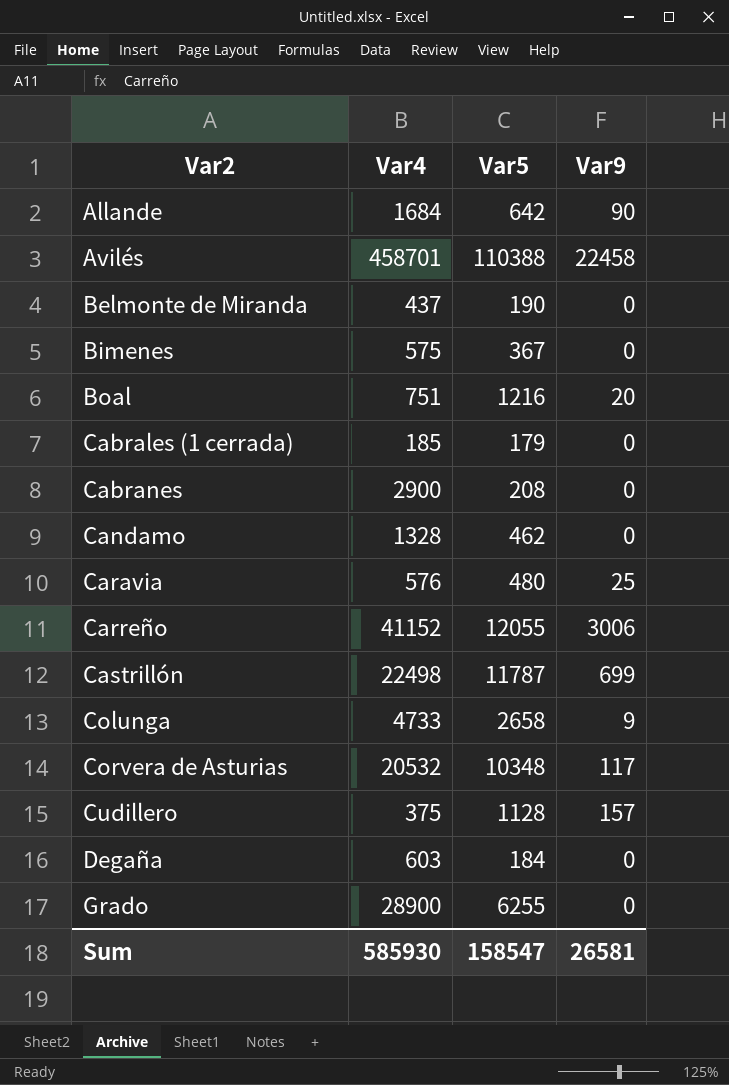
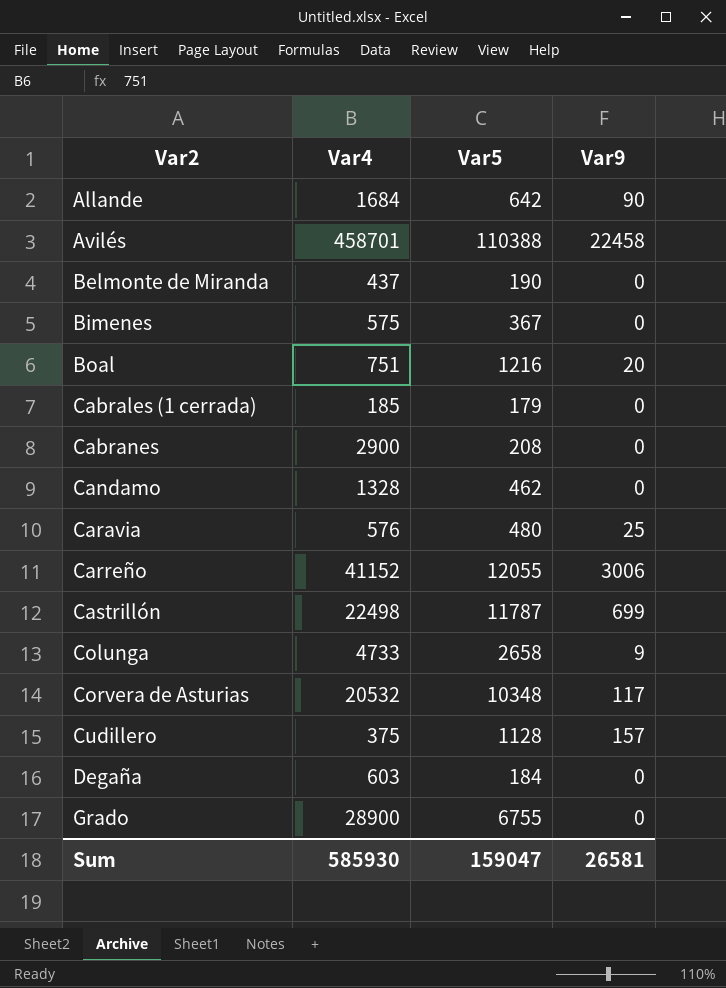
Grado | Var5: 6255 -> 6755
Sum | Var5: 158547 -> 159047

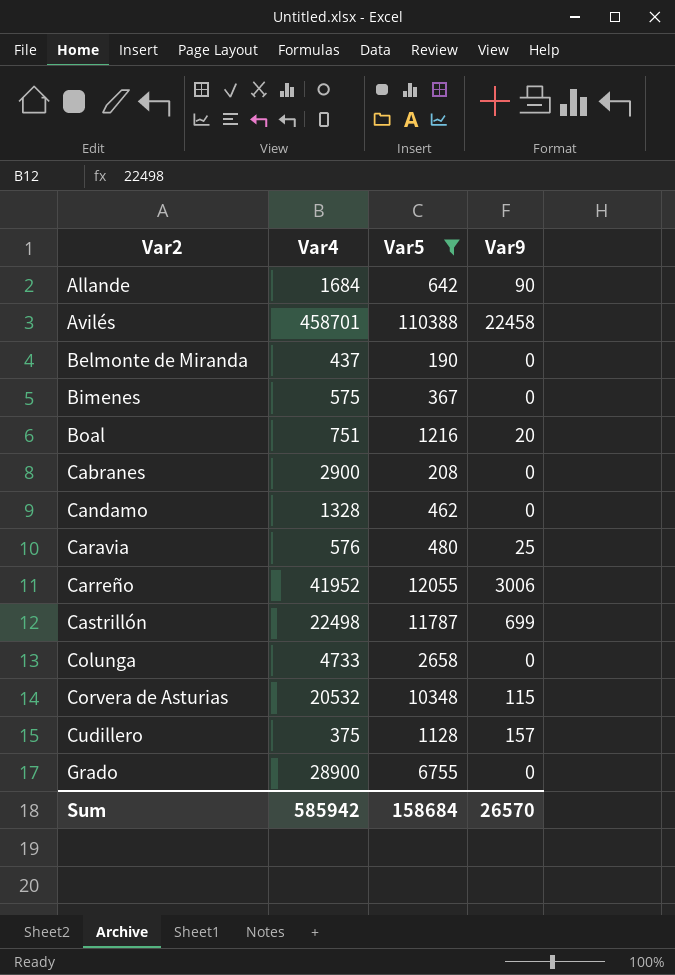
filter: none -> Var5 >= 190
Carreño | Var4: 41152 -> 41952
Colunga | Var9: 9 -> 0
Corvera de Asturias | Var9: 117 -> 115
Sum | Var4: 585930 -> 585942
Sum | Var5: 159047 -> 158684
Sum | Var9: 26581 -> 26570

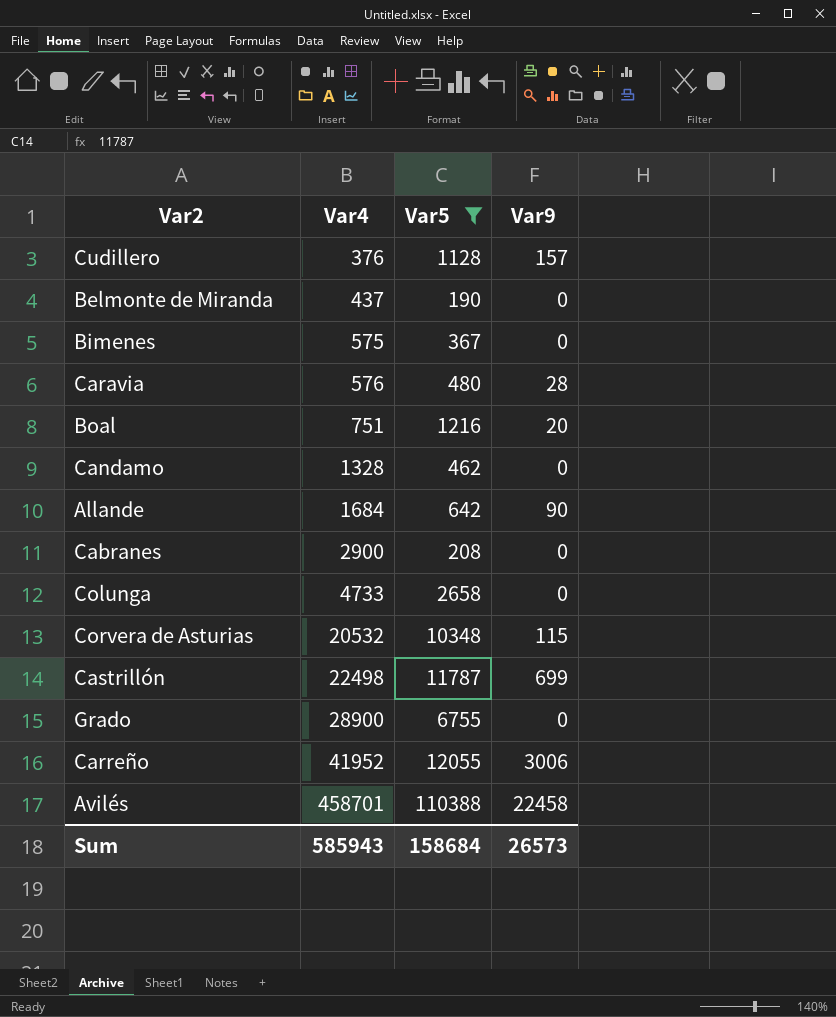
row order: Var2 ascending -> Var4 ascending
Cudillero | Var4: 375 -> 376
Caravia | Var9: 25 -> 28
Sum | Var4: 585942 -> 585943
Sum | Var9: 26570 -> 26573

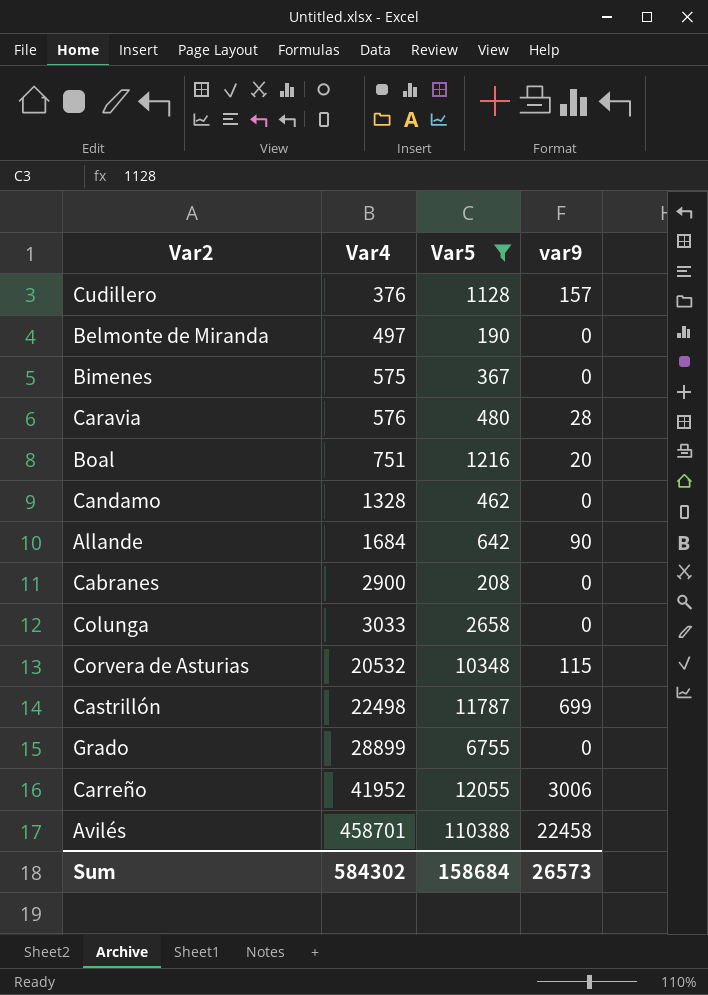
column name: Var9 -> var9
Belmonte de Miranda | Var4: 437 -> 497
Colunga | Var4: 4733 -> 3033
Grado | Var4: 28900 -> 28899
Sum | Var4: 585943 -> 584302

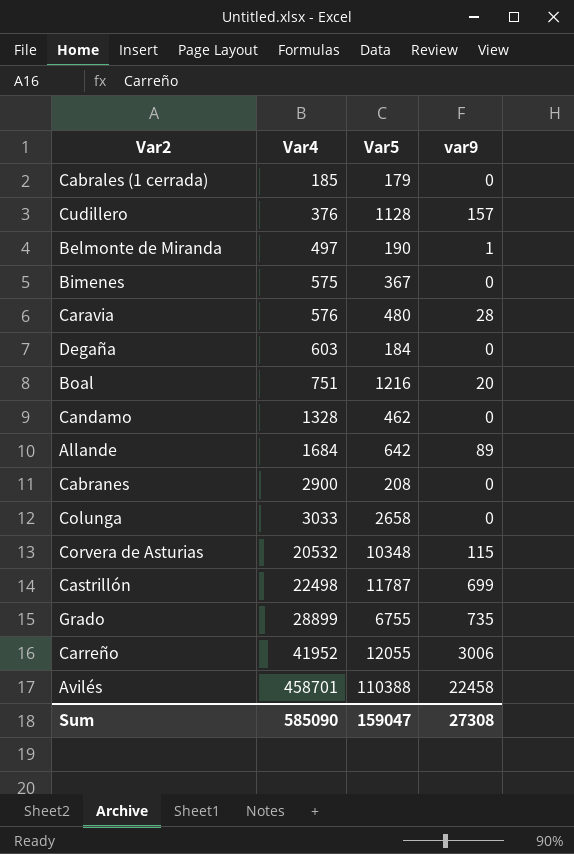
filter: Var5 >= 190 -> none
Belmonte de Miranda | var9: 0 -> 1
Allande | var9: 90 -> 89
Grado | var9: 0 -> 735
Sum | Var4: 584302 -> 585090
Sum | Var5: 158684 -> 159047
Sum | var9: 26573 -> 27308

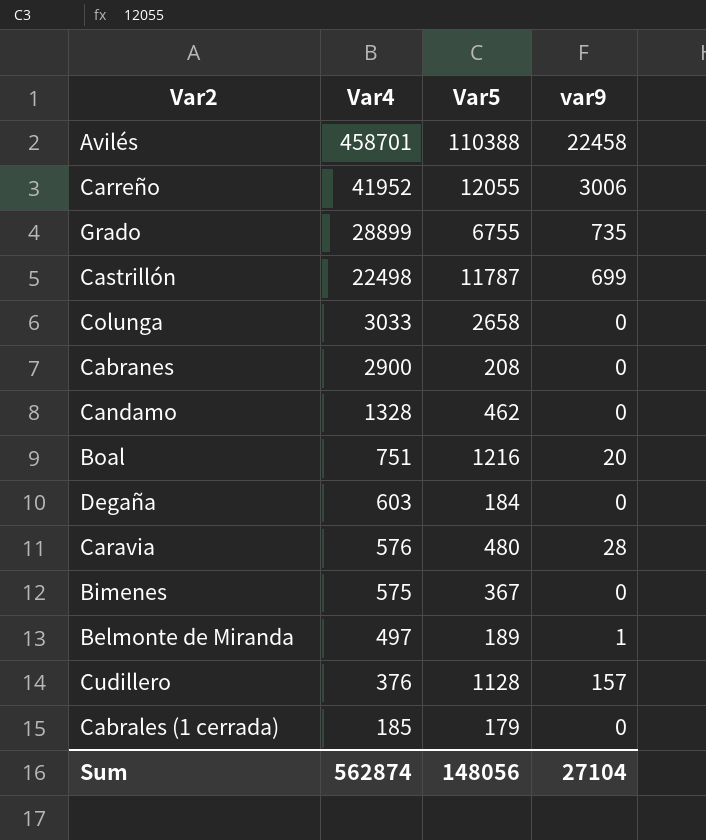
row order: Var4 ascending -> Var4 descending
row Allande: 1684 | 642 | 89 -> none
row Corvera de Asturias: 20532 | 10348 | 115 -> none
Belmonte de Miranda | Var5: 190 -> 189
Sum | Var4: 585090 -> 562874
Sum | Var5: 159047 -> 148056
Sum | var9: 27308 -> 27104

